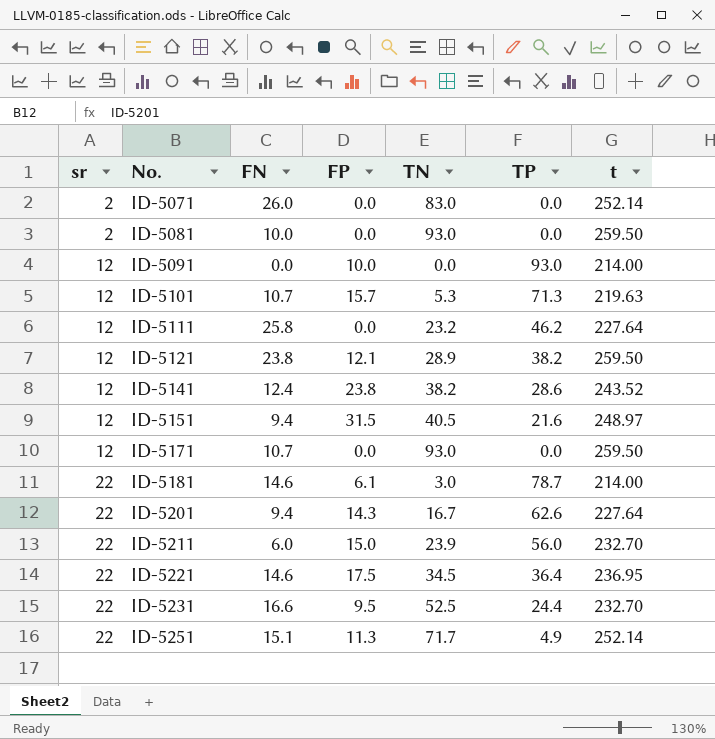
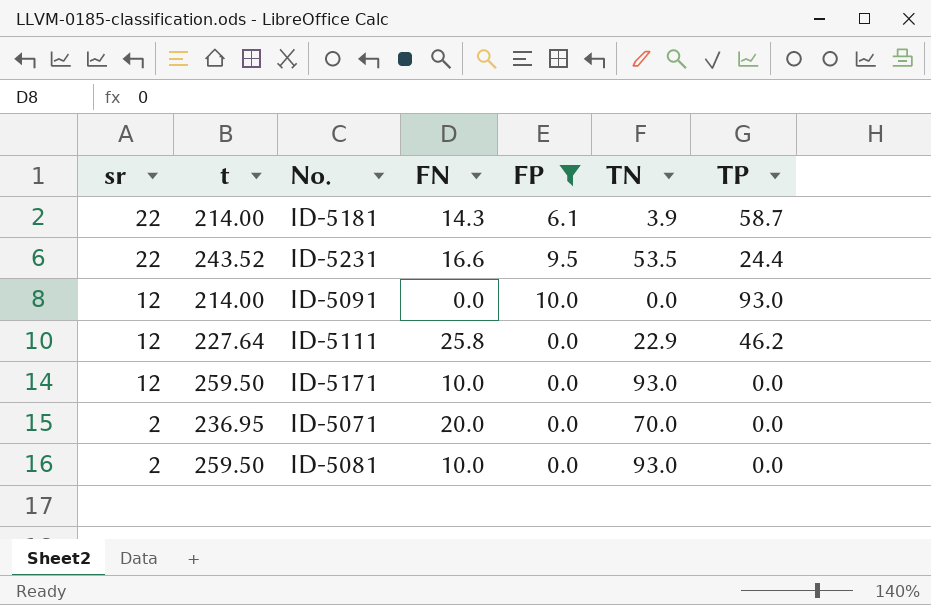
filter: none -> FP <= 10.0
row order: sr ascending -> sr descending
column t | position: 7 -> 2
ID-5181 | FN: 14.6 -> 14.3
ID-5181 | TN: 3.0 -> 3.9
ID-5181 | TP: 78.7 -> 58.7
ID-5231 | t: 232.70 -> 243.52
ID-5231 | TN: 52.5 -> 53.5
ID-5111 | TN: 23.2 -> 22.9
ID-5171 | FN: 10.7 -> 10.0
ID-5071 | t: 252.14 -> 236.95
ID-5071 | FN: 26.0 -> 20.0
ID-5071 | TN: 83.0 -> 70.0

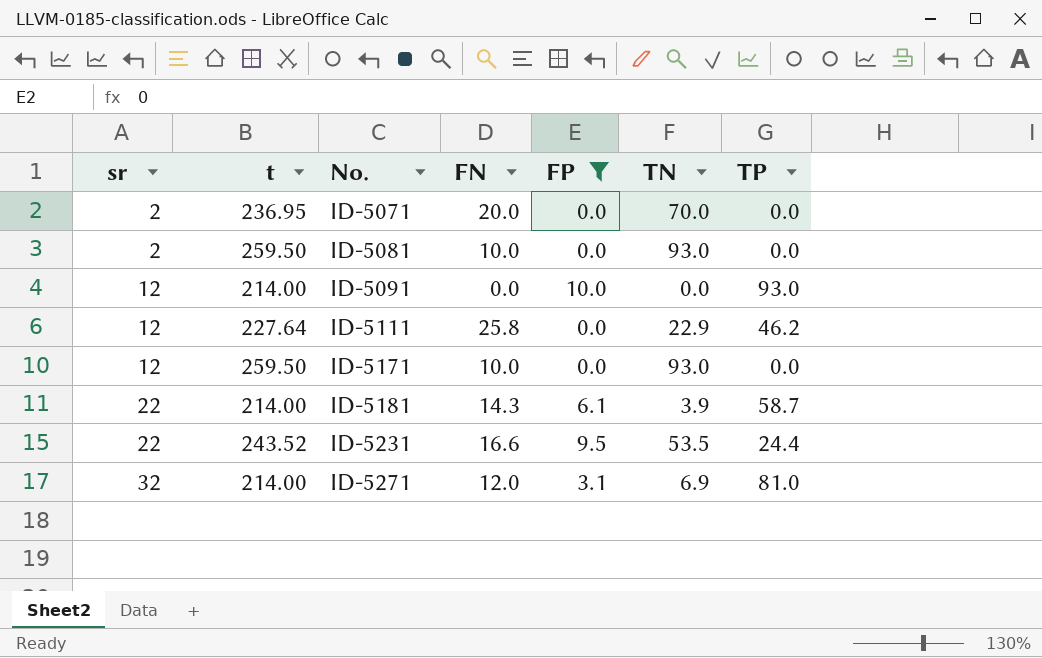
row order: sr descending -> sr ascending
row ID-5271: none -> 32 | 214.00 | 12.0 | 3.1 | 6.9 | 81.0

